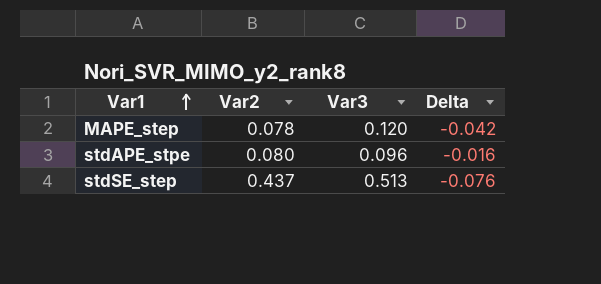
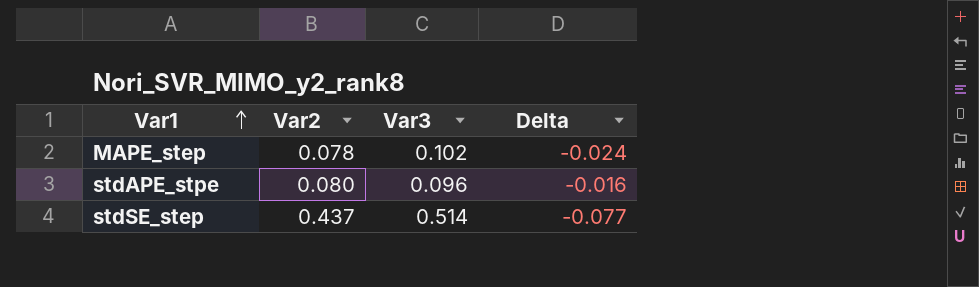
MAPE_step | Var3: 0.120 -> 0.102
MAPE_step | Delta: -0.042 -> -0.024
stdSE_step | Var3: 0.513 -> 0.514
stdSE_step | Delta: -0.076 -> -0.077

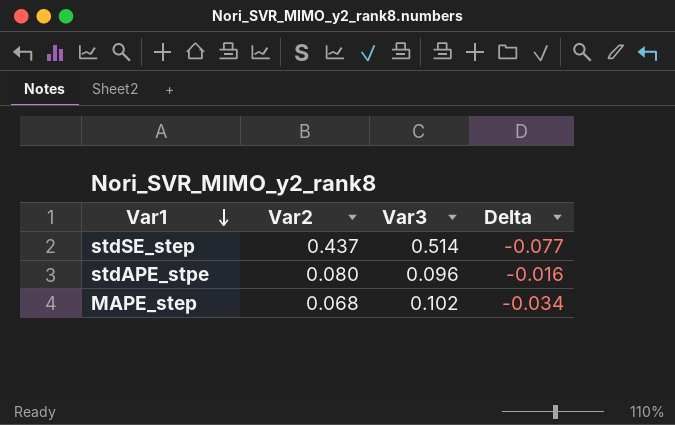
row order: Var1 ascending -> Var1 descending
MAPE_step | Var2: 0.078 -> 0.068
MAPE_step | Delta: -0.024 -> -0.034

